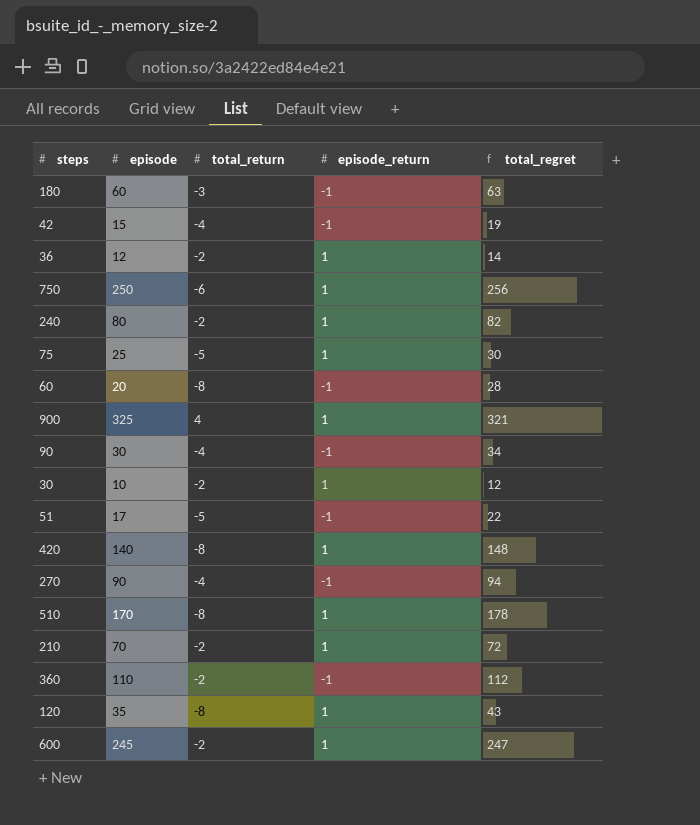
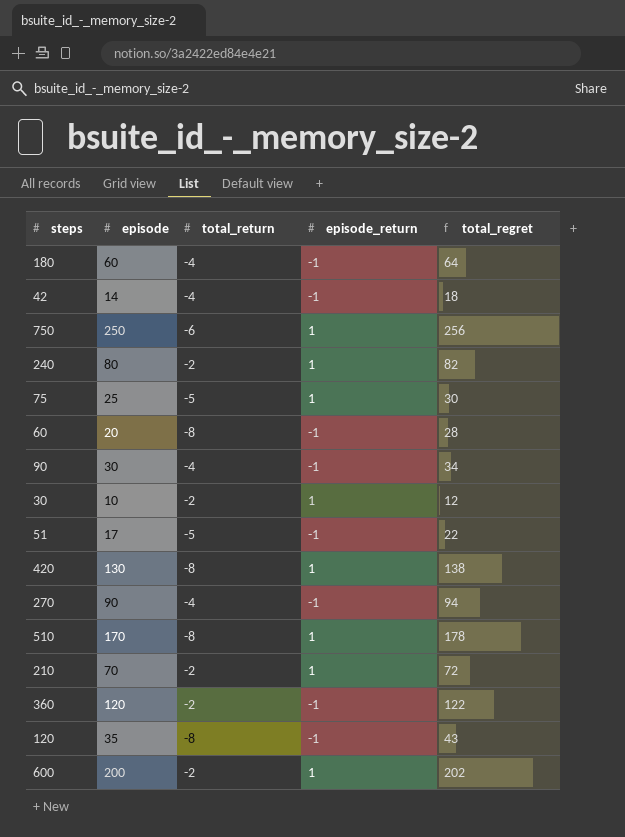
row 36: 12 | -2 | 1 | 14 -> none
row 900: 325 | 4 | 1 | 321 -> none
180 | total_return: -3 -> -4
180 | total_regret: 63 -> 64
42 | episode: 15 -> 14
42 | total_regret: 19 -> 18
420 | episode: 140 -> 130
420 | total_regret: 148 -> 138
360 | episode: 110 -> 120
360 | total_regret: 112 -> 122
120 | episode_return: 1 -> -1
600 | episode: 245 -> 200
600 | total_regret: 247 -> 202

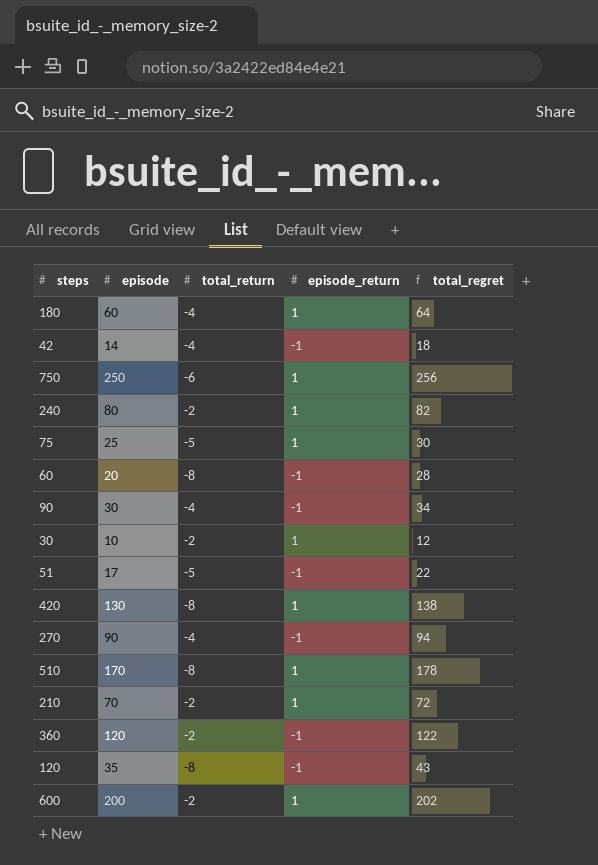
180 | episode_return: -1 -> 1

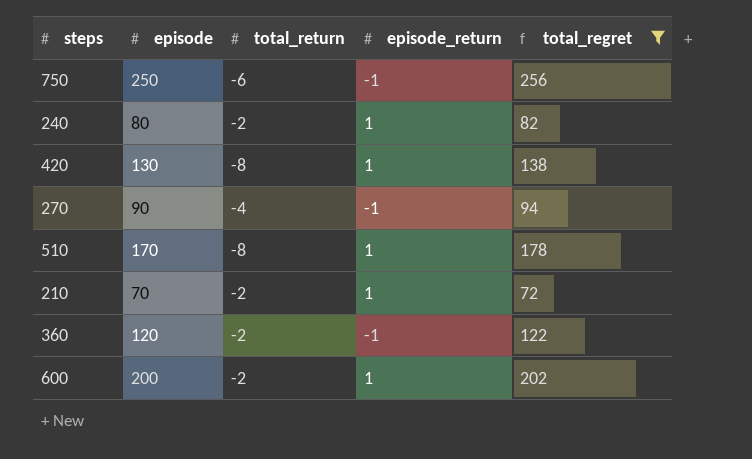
filter: none -> total_regret >= 72
750 | episode_return: 1 -> -1

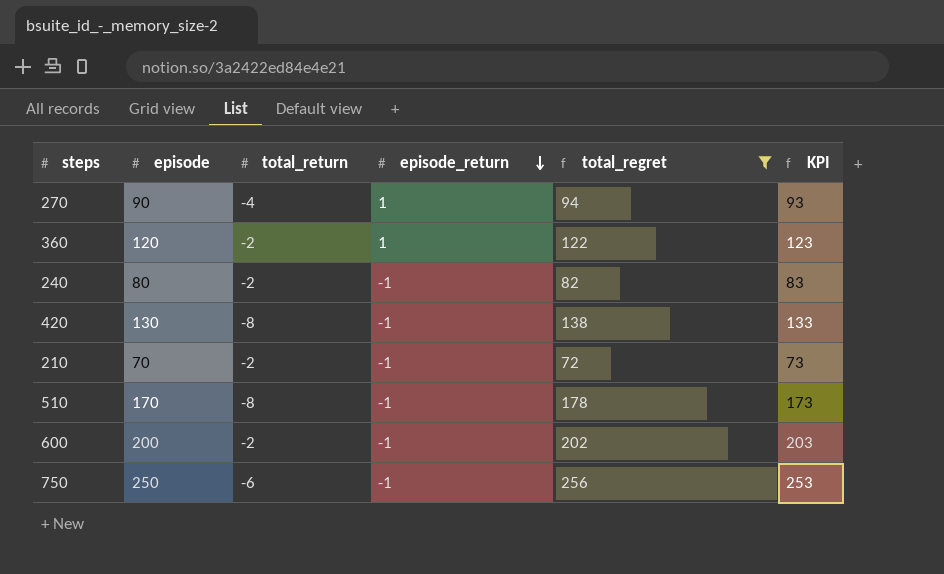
row order: none -> episode_return descending
column KPI | formula: none -> [episode] + 3
270 | episode_return: -1 -> 1
360 | episode_return: -1 -> 1
240 | episode_return: 1 -> -1
420 | episode_return: 1 -> -1
210 | episode_return: 1 -> -1
510 | episode_return: 1 -> -1
600 | episode_return: 1 -> -1

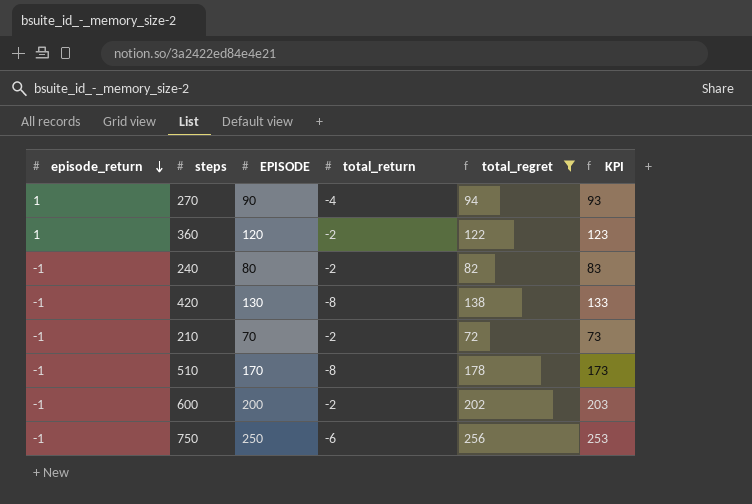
column episode_return | position: 4 -> 1
column name: episode -> EPISODE

